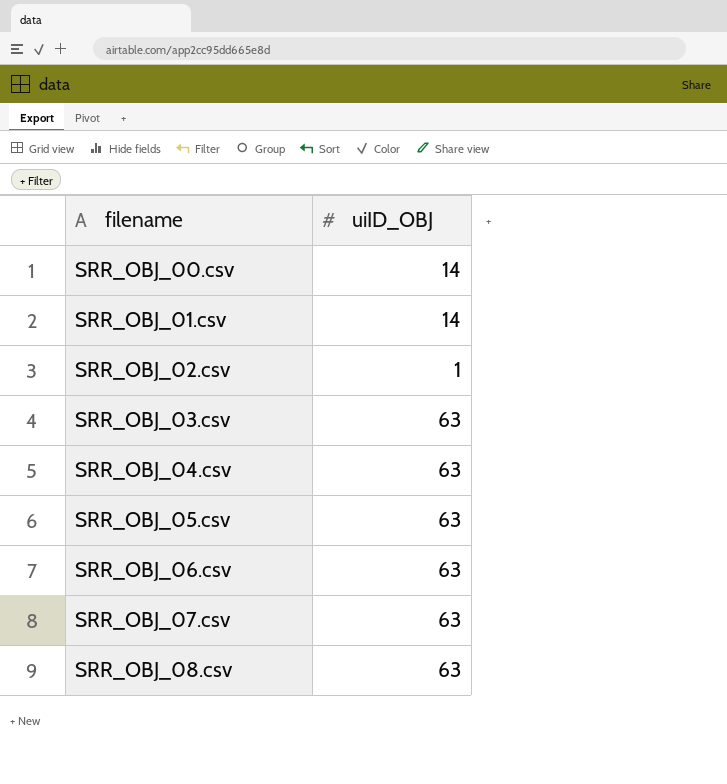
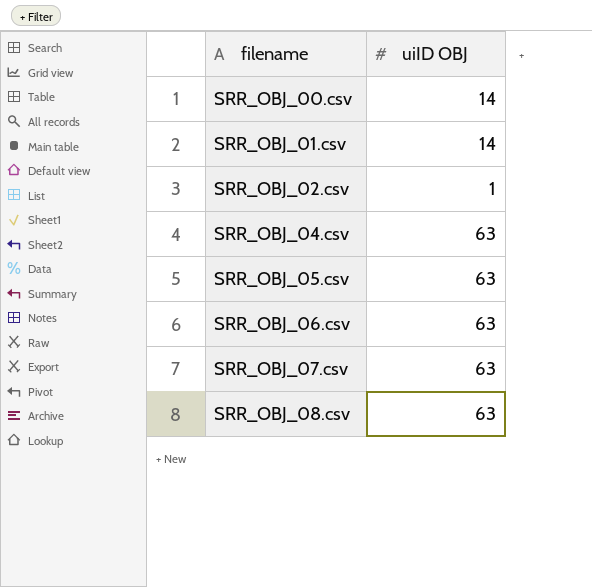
column name: uiID_OBJ -> uiID OBJ
row SRR_OBJ_03.csv: 63 -> none

